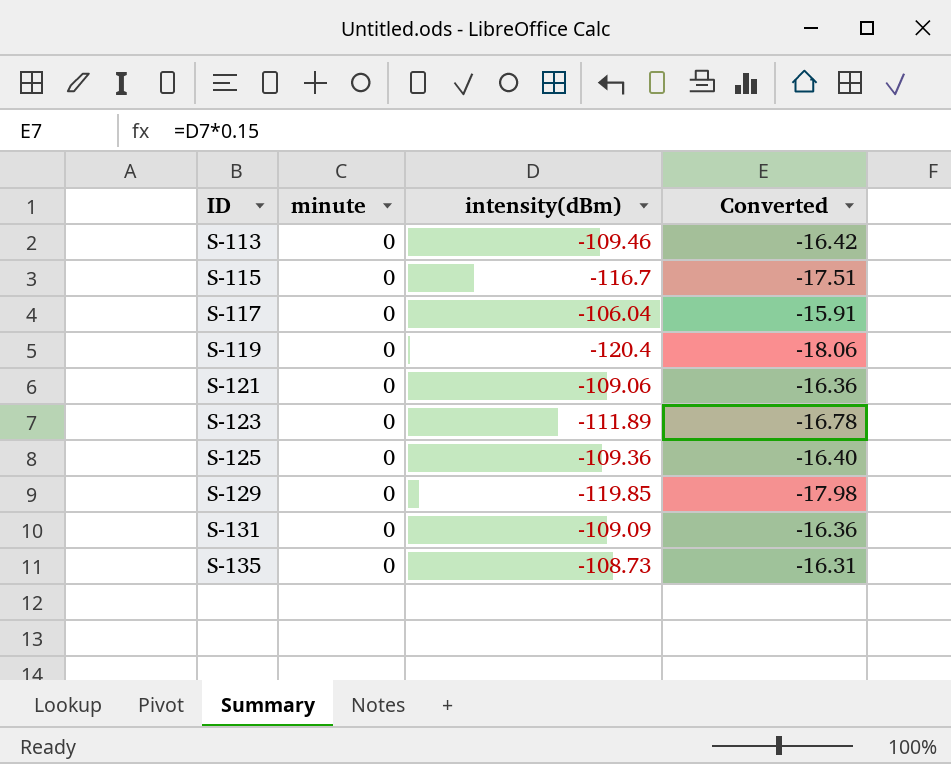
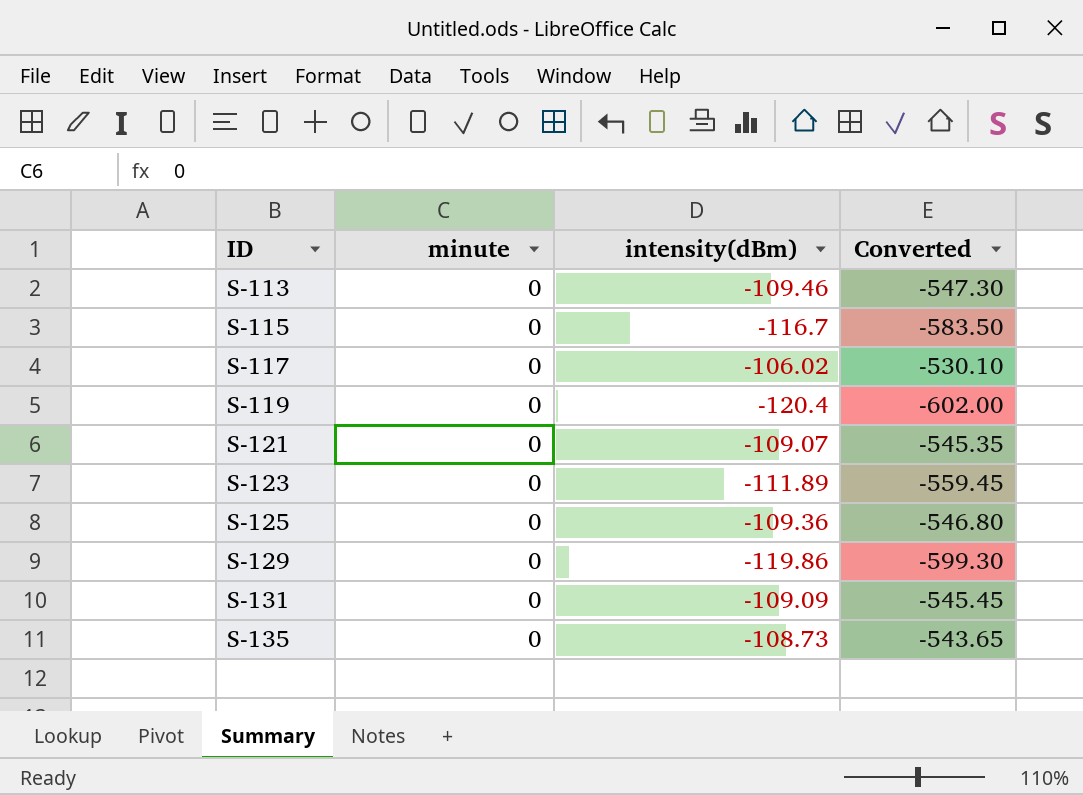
column Converted | formula: [intensity(dBm)] * 0.15 -> [intensity(dBm)] * 5
S-117 | intensity(dBm): -106.04 -> -106.02
S-121 | intensity(dBm): -109.06 -> -109.07
S-129 | intensity(dBm): -119.85 -> -119.86

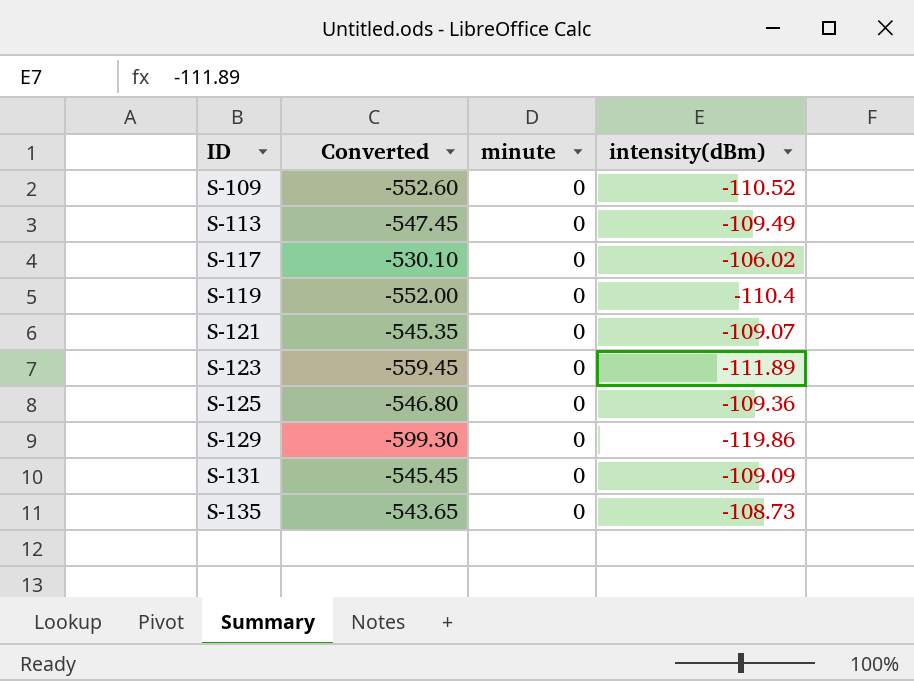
column Converted | position: 4 -> 2
row S-115: 0 | -116.7 | -583.50 -> none
row S-109: none -> -552.60 | 0 | -110.52
S-113 | Converted: -547.30 -> -547.45
S-113 | intensity(dBm): -109.46 -> -109.49
S-119 | Converted: -602.00 -> -552.00
S-119 | intensity(dBm): -120.4 -> -110.4

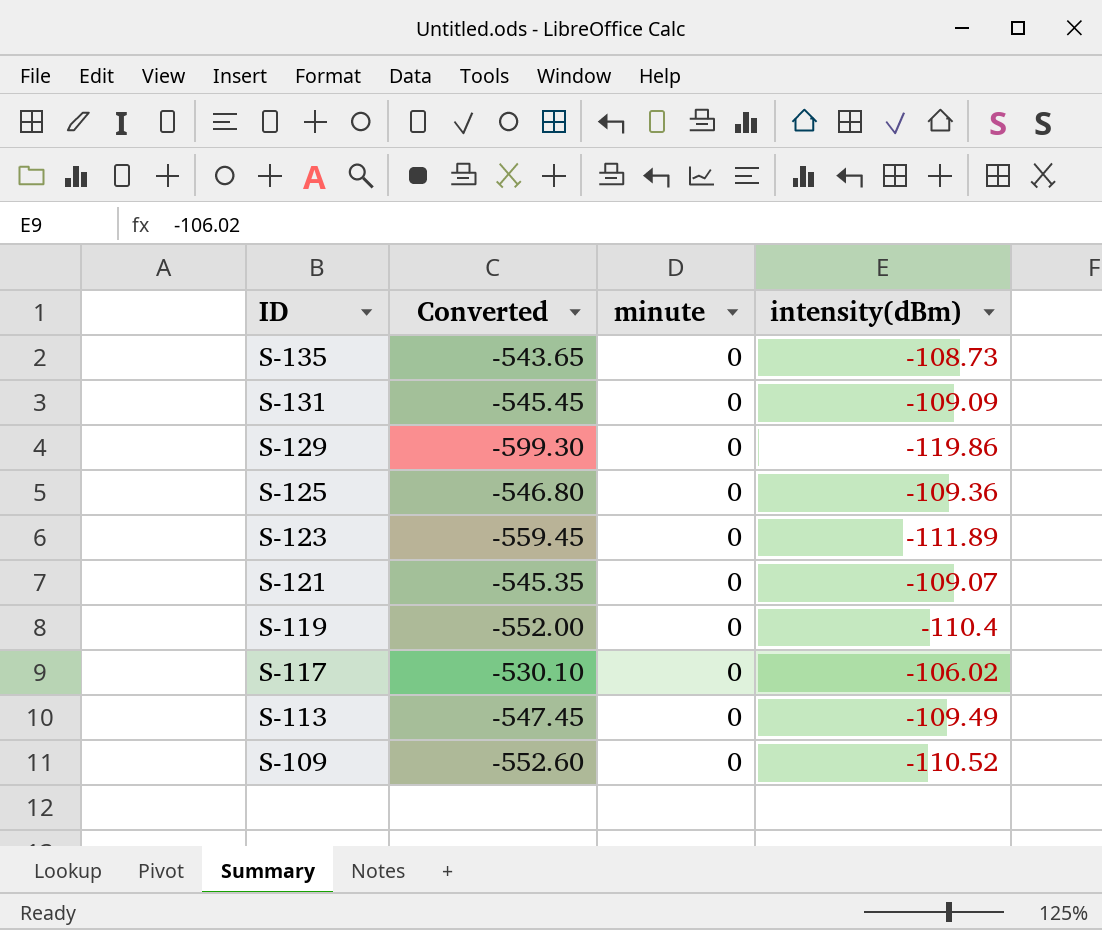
row order: ID ascending -> ID descending

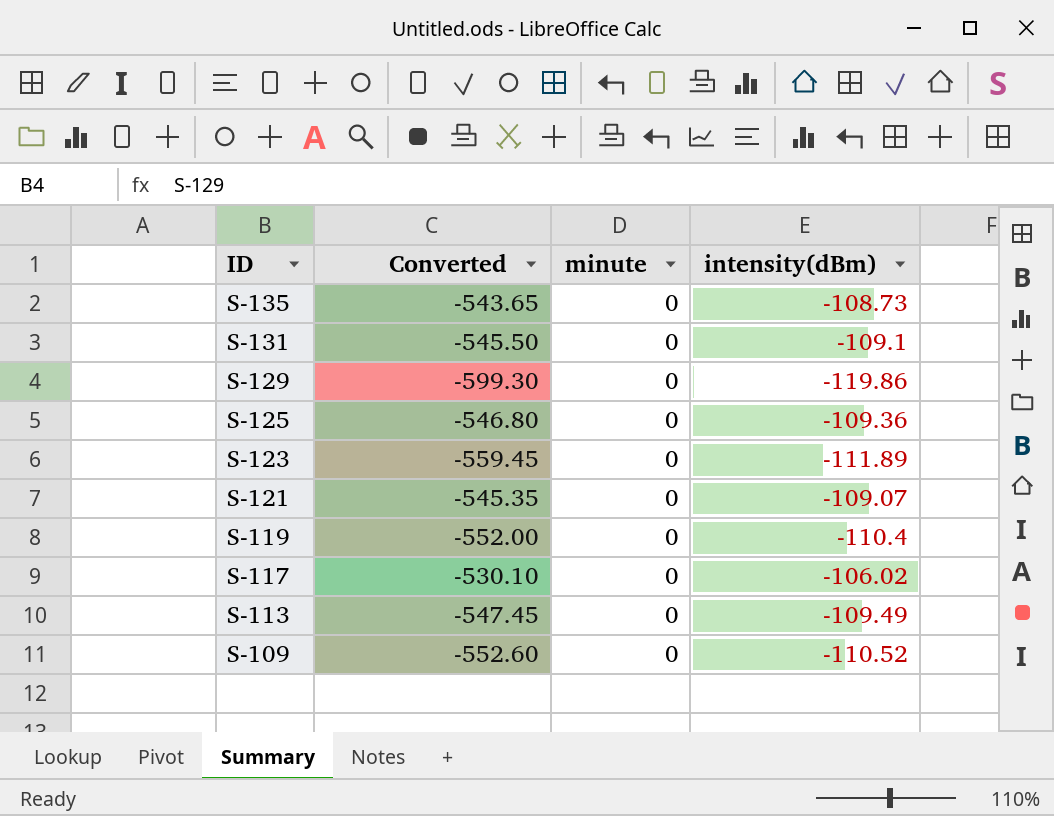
S-131 | Converted: -545.45 -> -545.50
S-131 | intensity(dBm): -109.09 -> -109.1

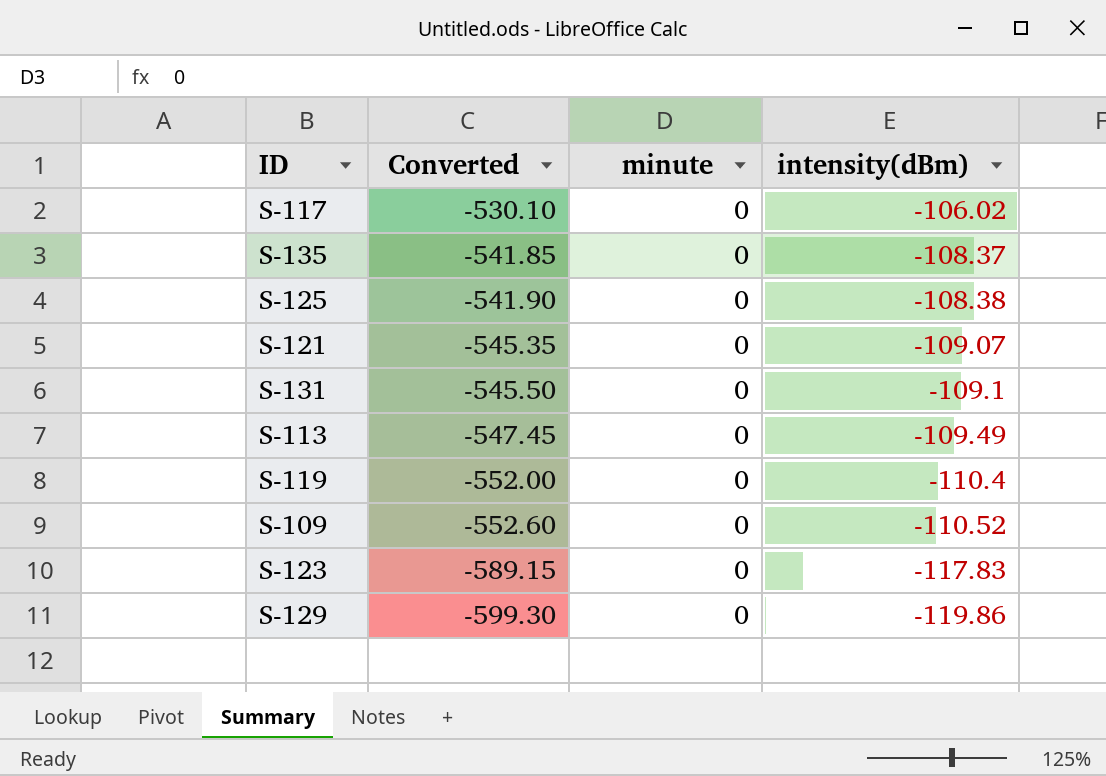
row order: ID descending -> Converted descending
S-135 | Converted: -543.65 -> -541.85
S-135 | intensity(dBm): -108.73 -> -108.37
S-125 | Converted: -546.80 -> -541.90
S-125 | intensity(dBm): -109.36 -> -108.38
S-123 | Converted: -559.45 -> -589.15
S-123 | intensity(dBm): -111.89 -> -117.83

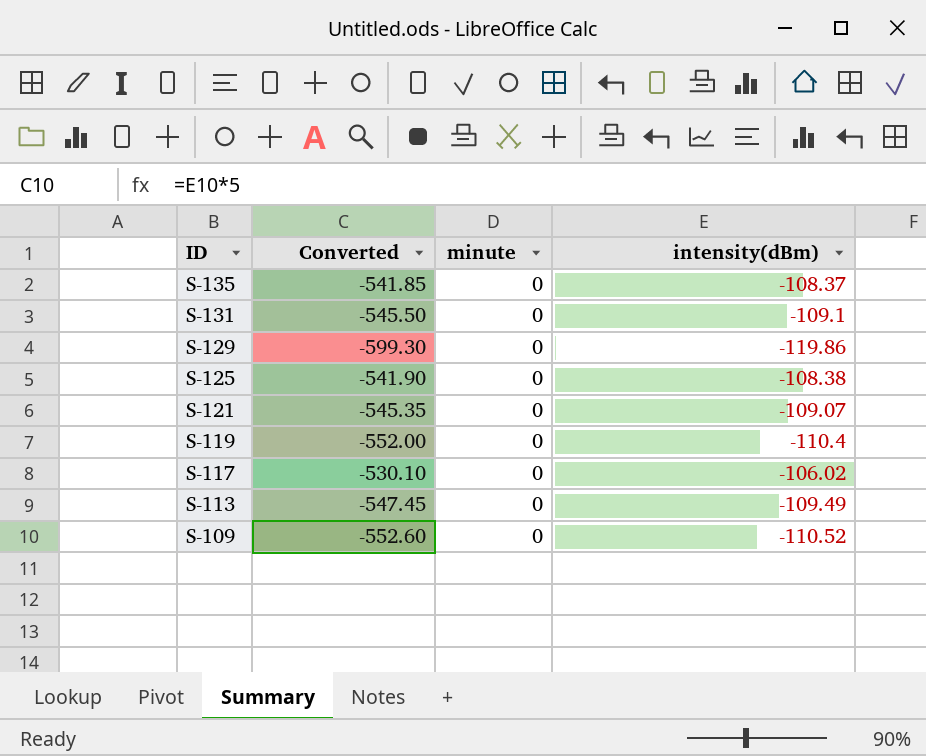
row order: Converted descending -> ID descending
row S-123: -589.15 | 0 | -117.83 -> none

